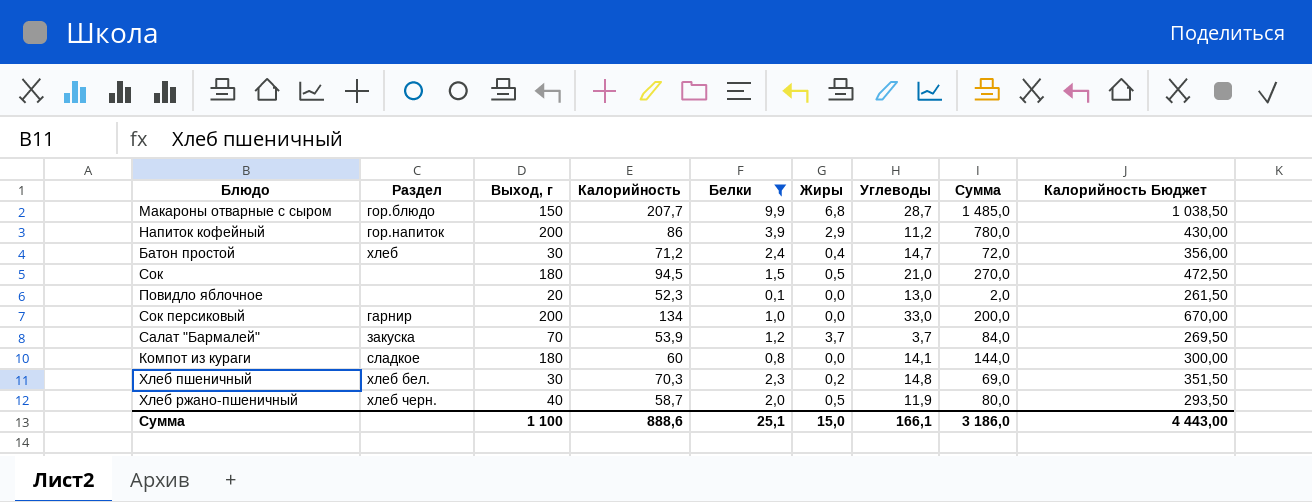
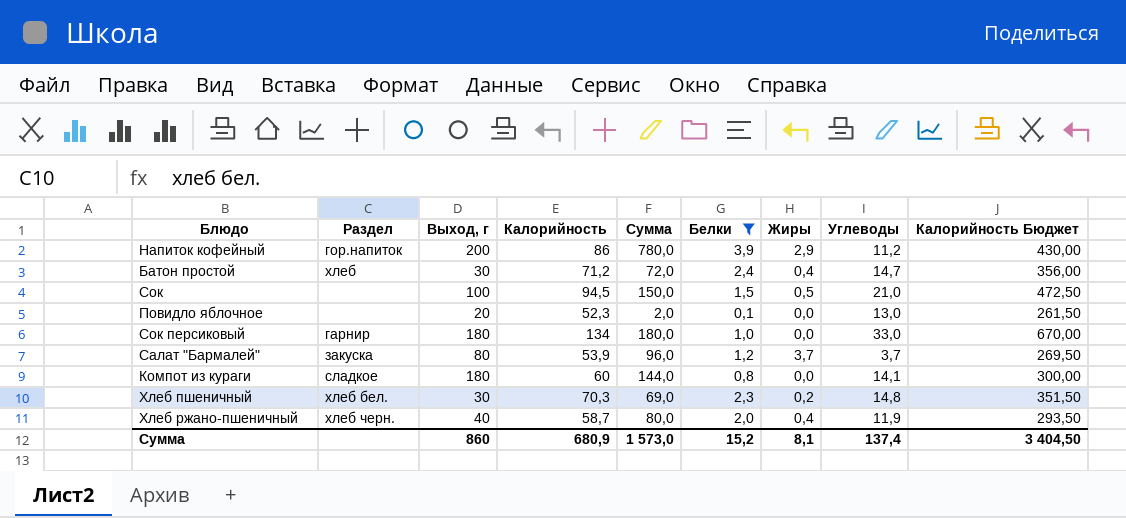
column Сумма | position: 8 -> 5
row Макароны отварные с сыром: гор.блюдо | 150 | 207,7 | 9,9 | 6,8 | 28,7 | 1 485,0 | 1 038,50 -> none
Сок | Выход, г: 180 -> 100
Сок | Сумма: 270,0 -> 150,0
Сок персиковый | Выход, г: 200 -> 180
Сок персиковый | Сумма: 200,0 -> 180,0
Салат "Бармалей" | Выход, г: 70 -> 80
Салат "Бармалей" | Сумма: 84,0 -> 96,0
Хлеб ржано-пшеничный | Жиры: 0,5 -> 0,4
Сумма | Выход, г: 1 100 -> 860
Сумма | Калорийность: 888,6 -> 680,9
Сумма | Сумма: 3 186,0 -> 1 573,0
Сумма | Белки: 25,1 -> 15,2
Сумма | Жиры: 15,0 -> 8,1
Сумма | Углеводы: 166,1 -> 137,4
Сумма | Калорийность Бюджет: 4 443,00 -> 3 404,50

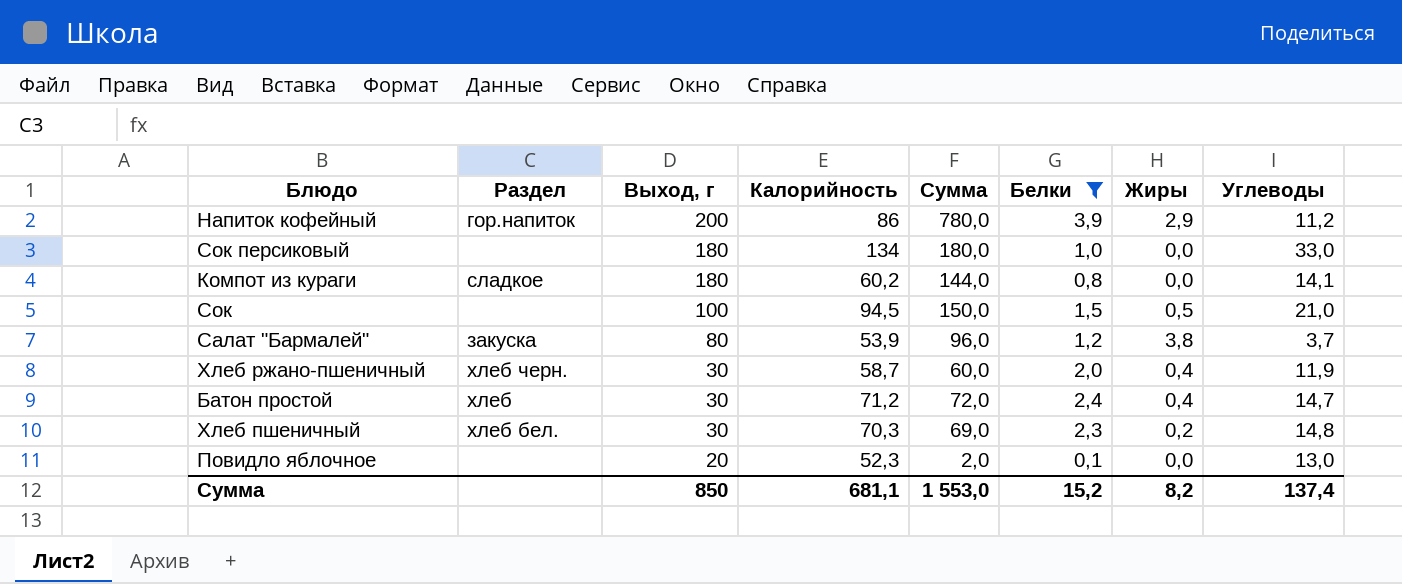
row order: none -> Выход, г descending
column Калорийность Бюджет | formula: [Калорийность] * 5 -> none
Сок персиковый | Раздел: гарнир -> none
Компот из кураги | Калорийность: 60 -> 60,2
Салат "Бармалей" | Жиры: 3,7 -> 3,8
Хлеб ржано-пшеничный | Выход, г: 40 -> 30
Хлеб ржано-пшеничный | Сумма: 80,0 -> 60,0
Сумма | Выход, г: 860 -> 850
Сумма | Калорийность: 680,9 -> 681,1
Сумма | Сумма: 1 573,0 -> 1 553,0
Сумма | Жиры: 8,1 -> 8,2

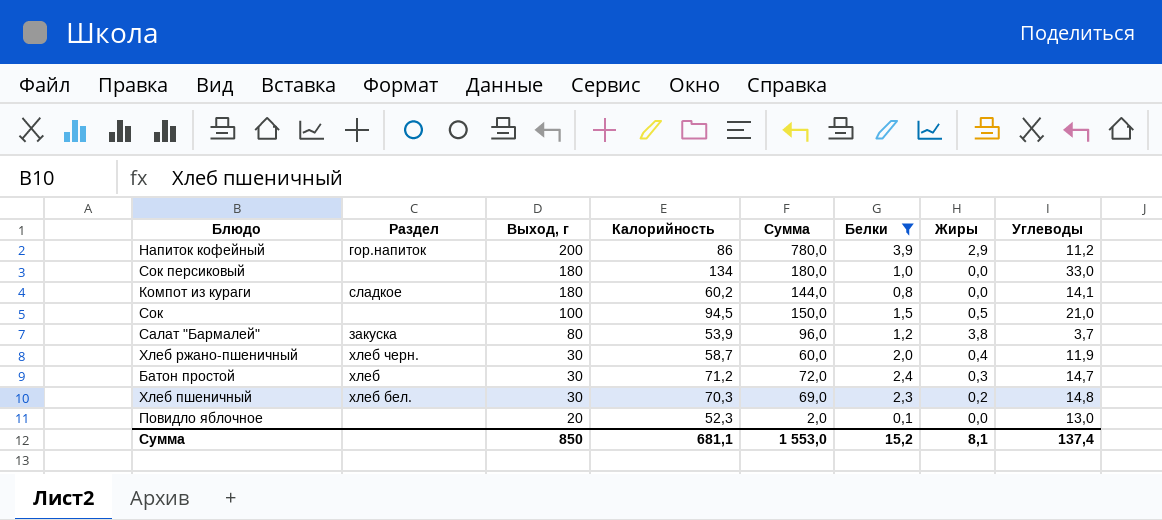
Батон простой | Жиры: 0,4 -> 0,3
Сумма | Жиры: 8,2 -> 8,1

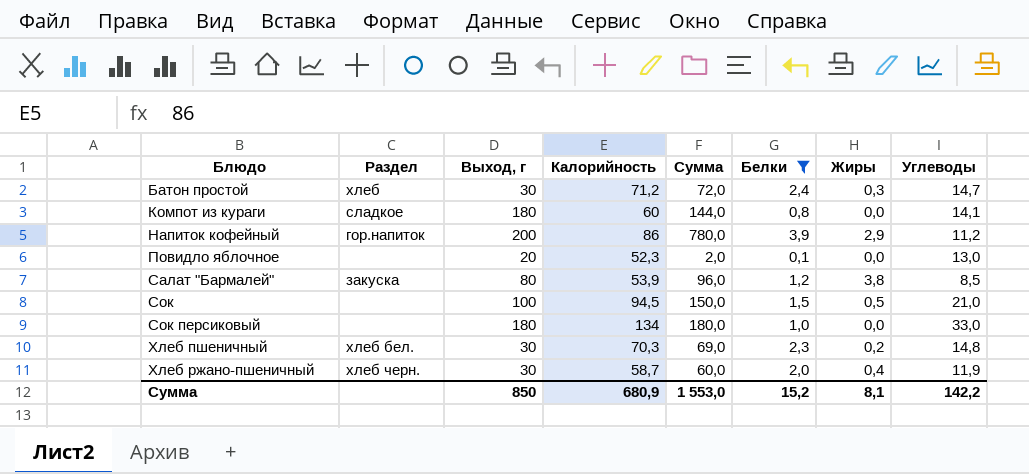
row order: Выход, г descending -> Блюдо ascending
Компот из кураги | Калорийность: 60,2 -> 60
Салат "Бармалей" | Углеводы: 3,7 -> 8,5
Сумма | Калорийность: 681,1 -> 680,9
Сумма | Углеводы: 137,4 -> 142,2

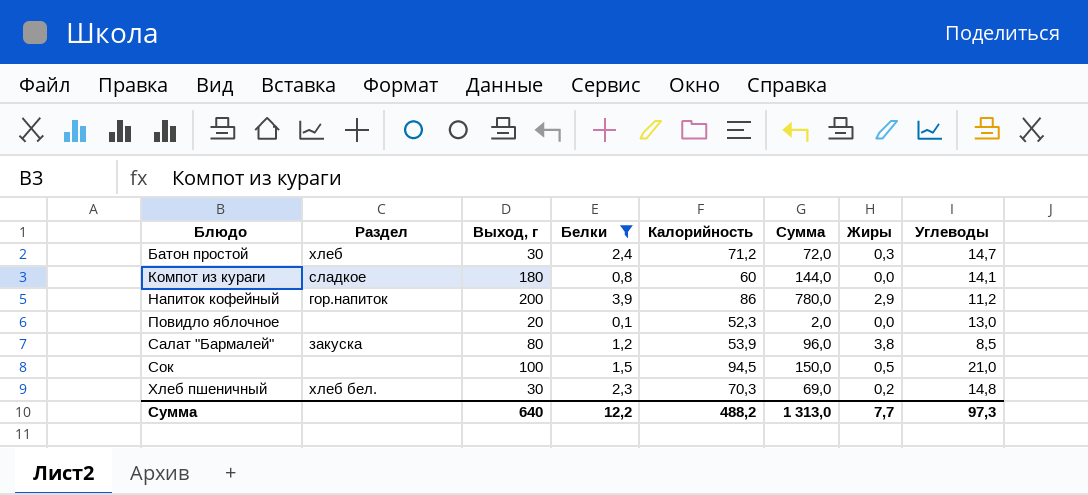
column Белки | position: 6 -> 4
row Сок персиковый: none | 180 | 134 | 180,0 | 1,0 | 0,0 | 33,0 -> none
row Хлеб ржано-пшеничный: хлеб черн. | 30 | 58,7 | 60,0 | 2,0 | 0,4 | 11,9 -> none
Сумма | Выход, г: 850 -> 640
Сумма | Белки: 15,2 -> 12,2
Сумма | Калорийность: 680,9 -> 488,2
Сумма | Сумма: 1 553,0 -> 1 313,0
Сумма | Жиры: 8,1 -> 7,7
Сумма | Углеводы: 142,2 -> 97,3

